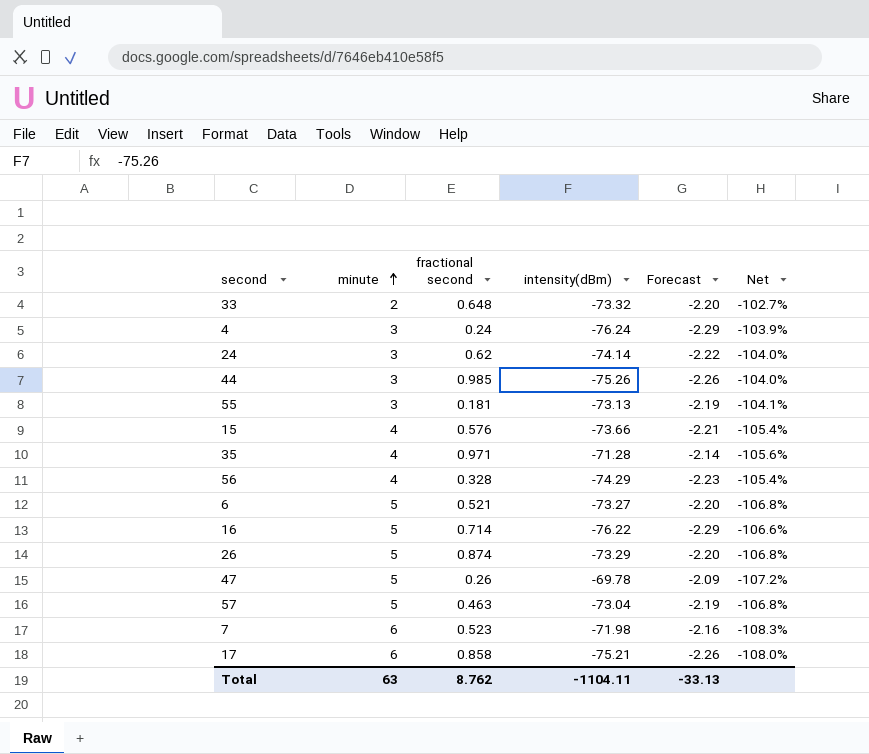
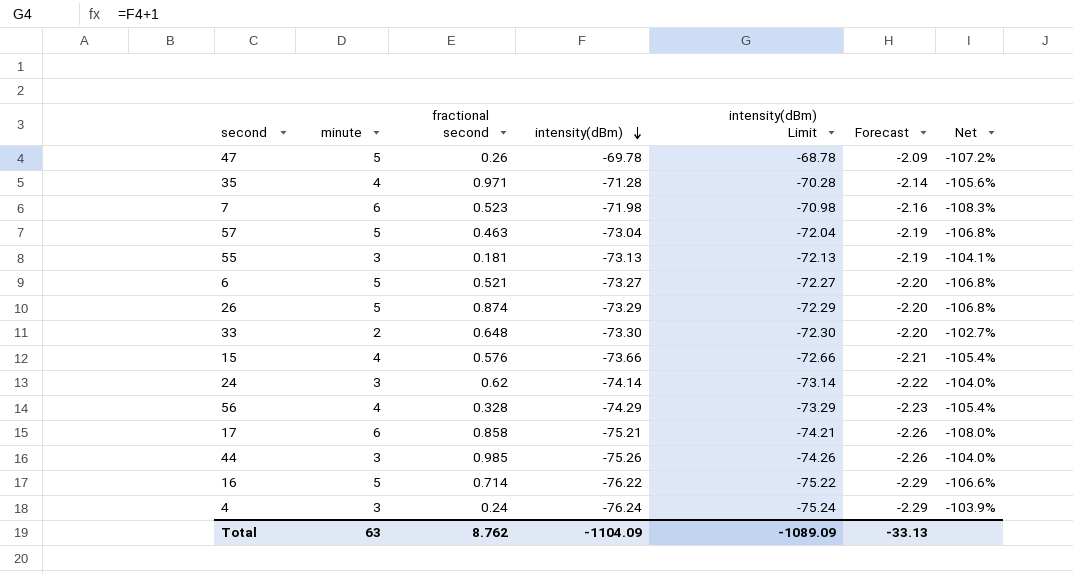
row order: minute ascending -> intensity(dBm) descending
column intensity(dBm) Limit | formula: none -> [intensity(dBm)] + 1
33 | intensity(dBm): -73.32 -> -73.30
Total | intensity(dBm): -1104.11 -> -1104.09

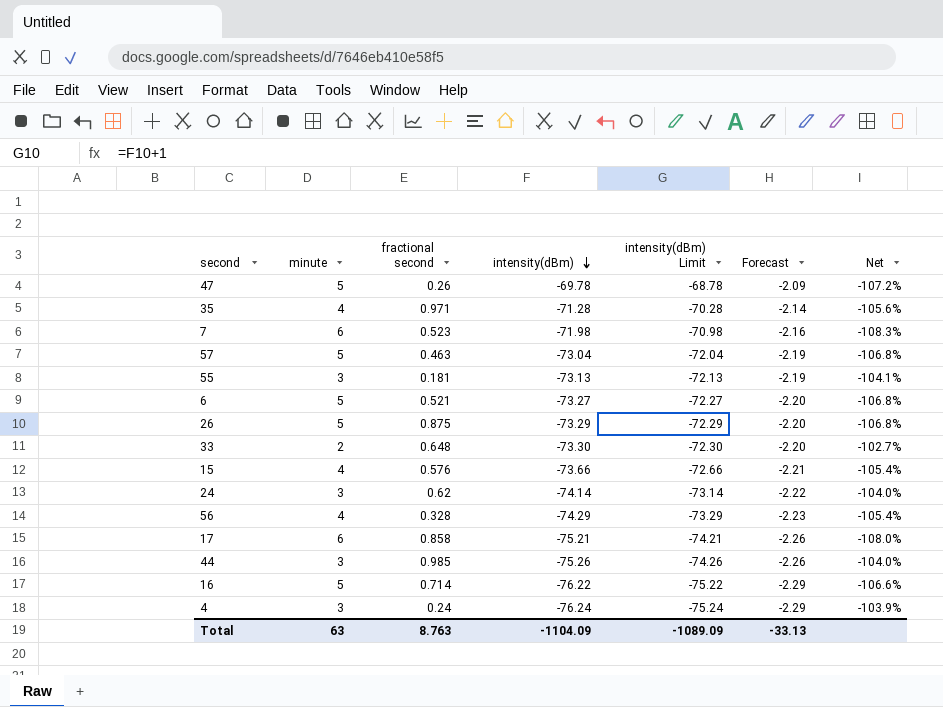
26 | fractional second: 0.874 -> 0.875
Total | fractional second: 8.762 -> 8.763

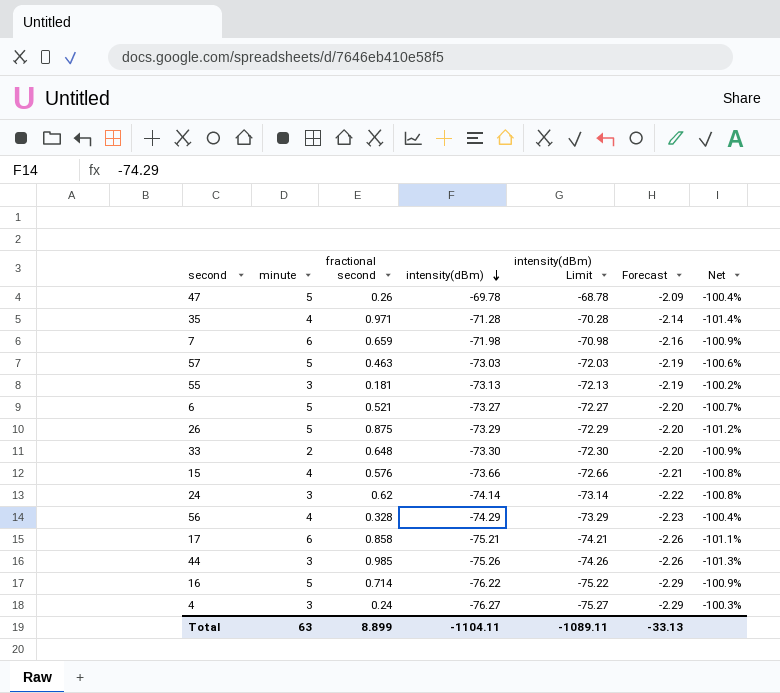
column Net | formula: ([minute] - [intensity(dBm)]) / [intensity(dBm)] -> ([fractional second] - [intensity(dBm)]) / [intensity(dBm)]
7 | fractional second: 0.523 -> 0.659
57 | intensity(dBm): -73.04 -> -73.03
57 | intensity(dBm) Limit: -72.04 -> -72.03
4 | intensity(dBm): -76.24 -> -76.27
4 | intensity(dBm) Limit: -75.24 -> -75.27
Total | fractional second: 8.763 -> 8.899
Total | intensity(dBm): -1104.09 -> -1104.11
Total | intensity(dBm) Limit: -1089.09 -> -1089.11

